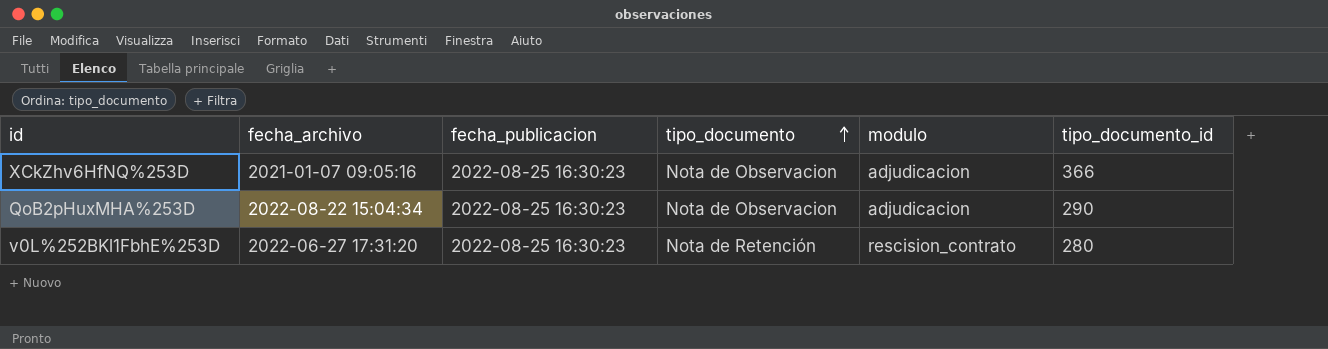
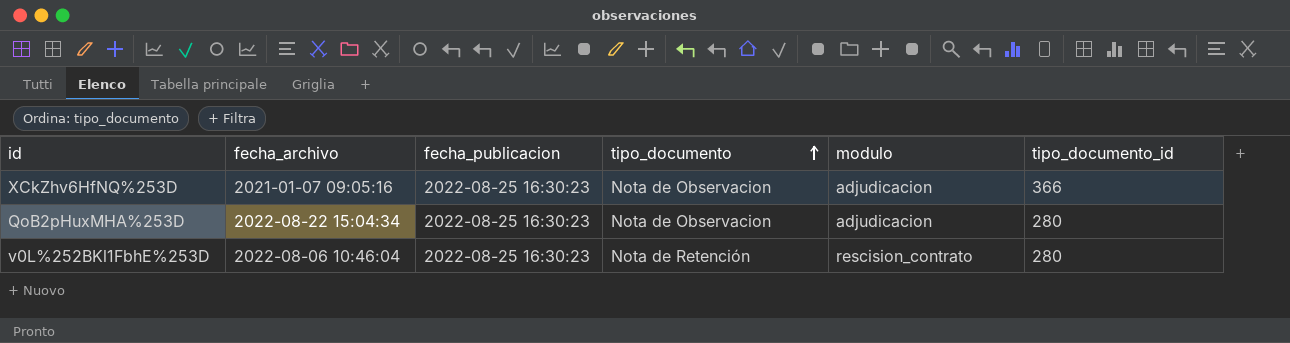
QoB2pHuxMHA%253D | tipo_documento_id: 290 -> 280
v0L%252BKl1FbhE%253D | fecha_archivo: 2022-06-27 17:31:20 -> 2022-08-06 10:46:04

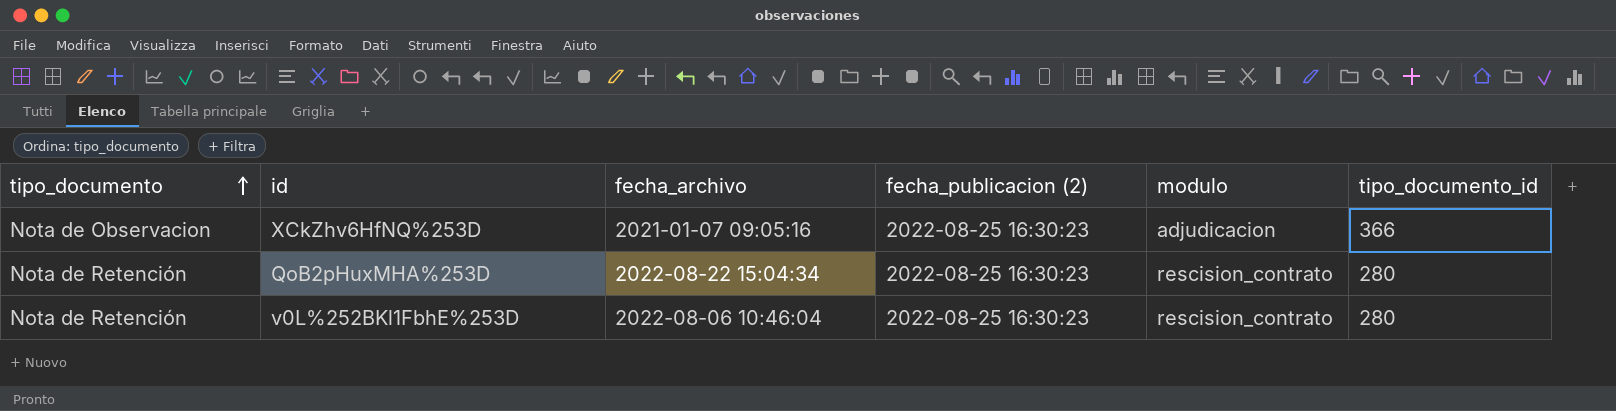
column tipo_documento | position: 4 -> 1
column name: fecha_publicacion -> fecha_publicacion (2)
QoB2pHuxMHA%253D | tipo_documento: Nota de Observacion -> Nota de Retención
QoB2pHuxMHA%253D | modulo: adjudicacion -> rescision_contrato

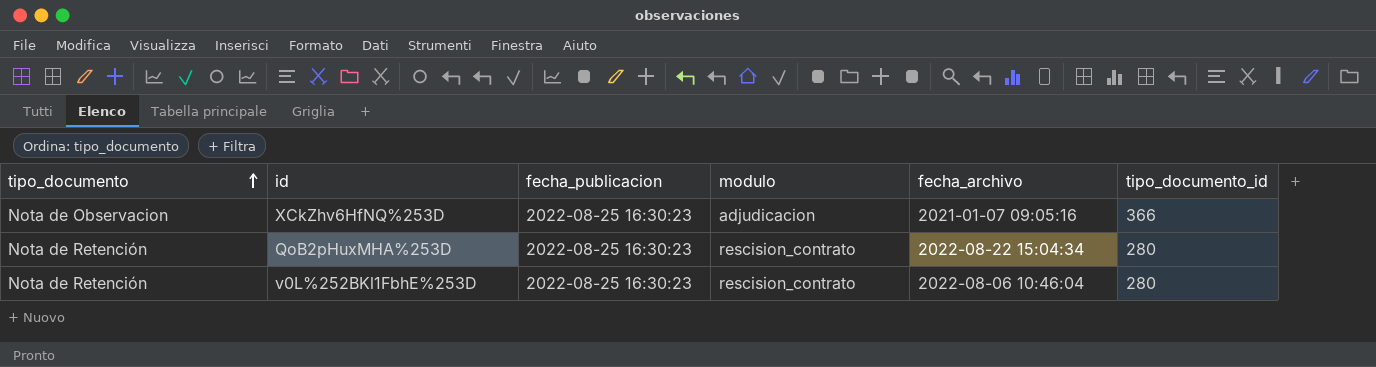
column name: fecha_publicacion (2) -> fecha_publicacion
column fecha_archivo | position: 3 -> 5

